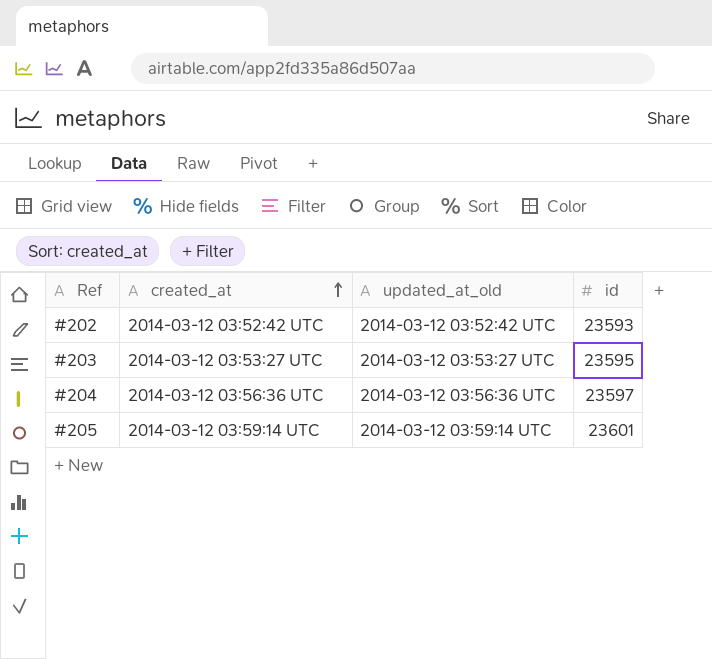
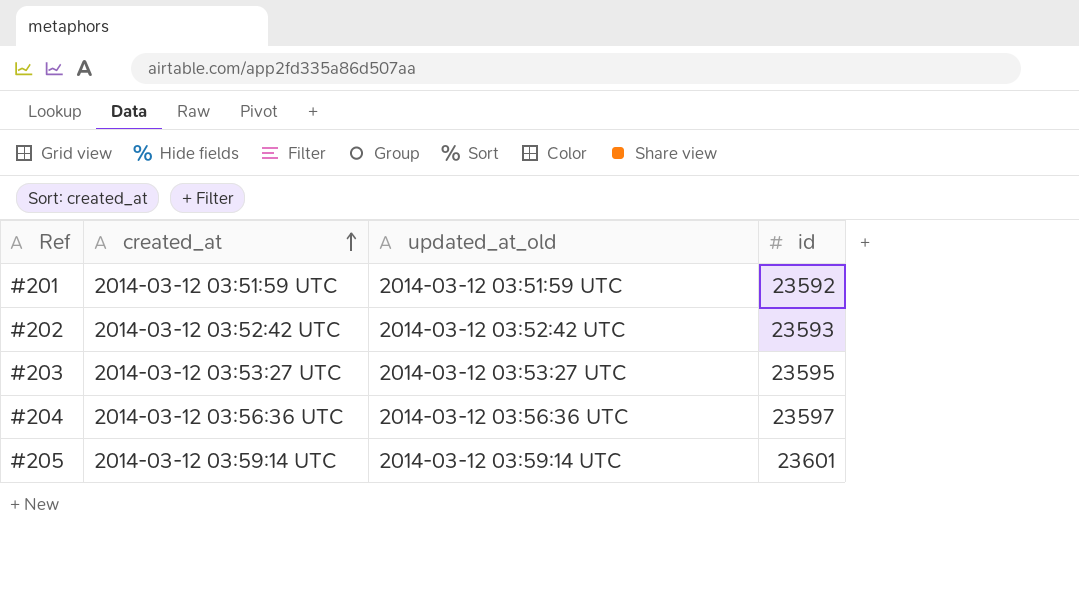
row #201: none -> 2014-03-12 03:51:59 UTC | 2014-03-12 03:51:59 UTC | 23592

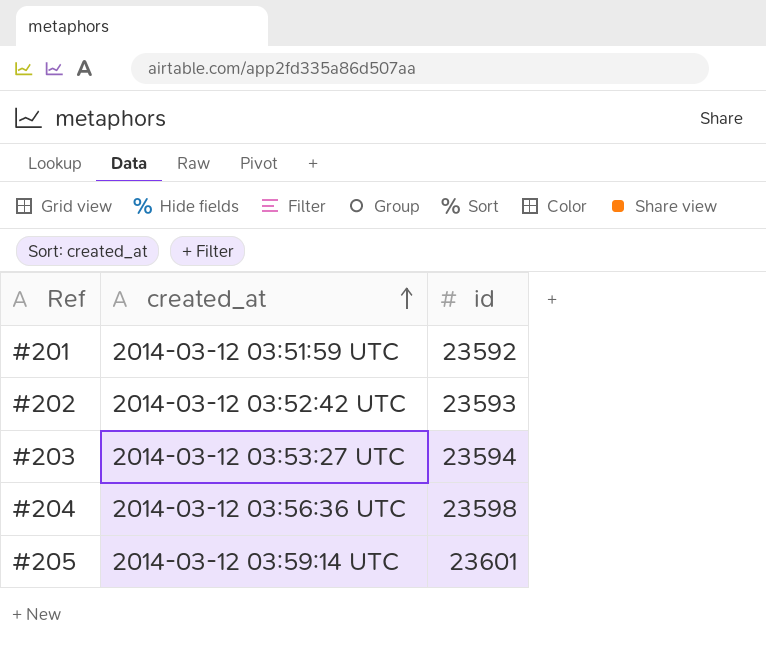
column updated_at_old | position: 3 -> none
#203 | id: 23595 -> 23594
#204 | id: 23597 -> 23598

